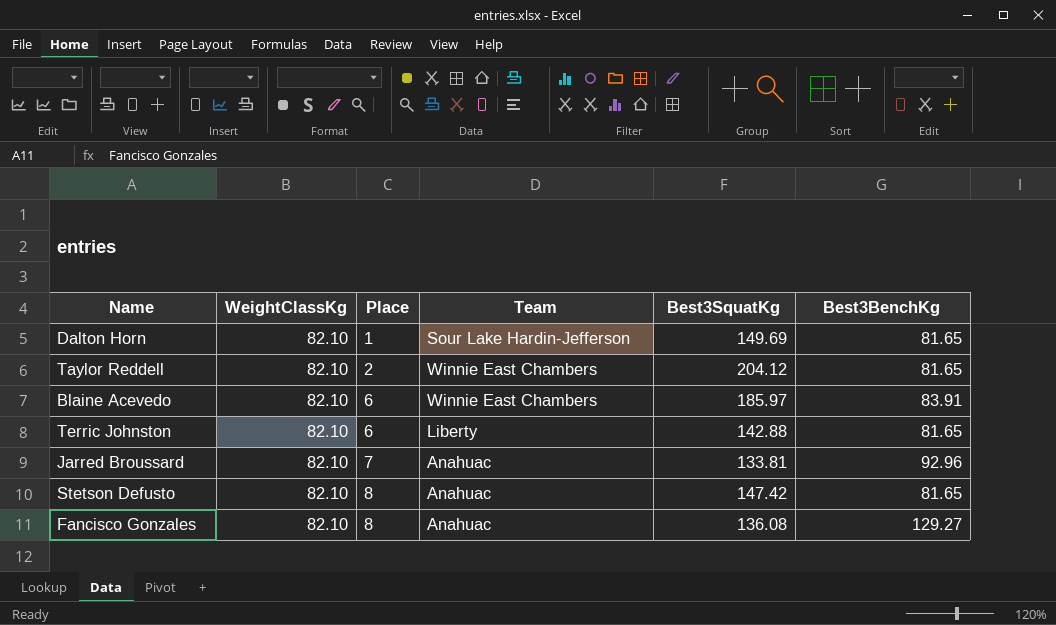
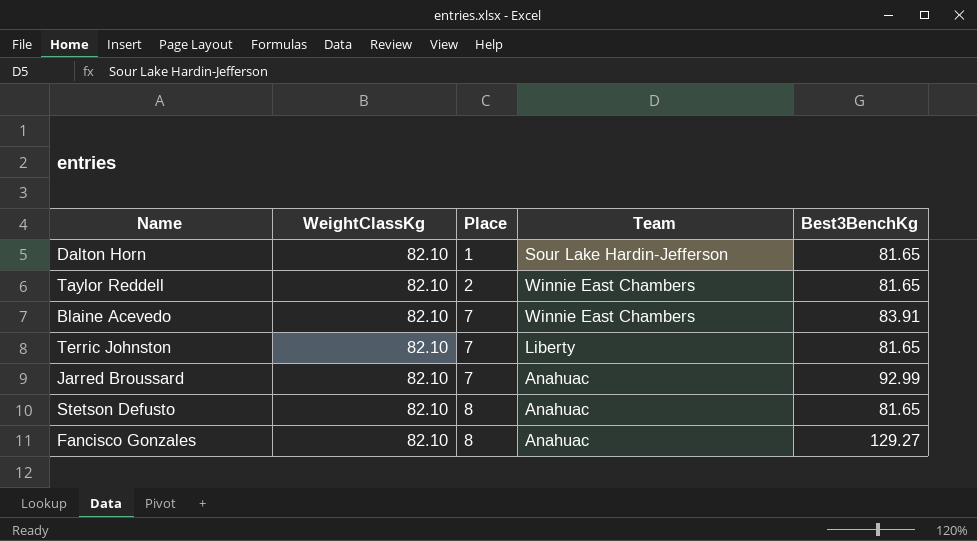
column Best3SquatKg | position: 5 -> none
Blaine Acevedo | Place: 6 -> 7
Terric Johnston | Place: 6 -> 7
Jarred Broussard | Best3BenchKg: 92.96 -> 92.99

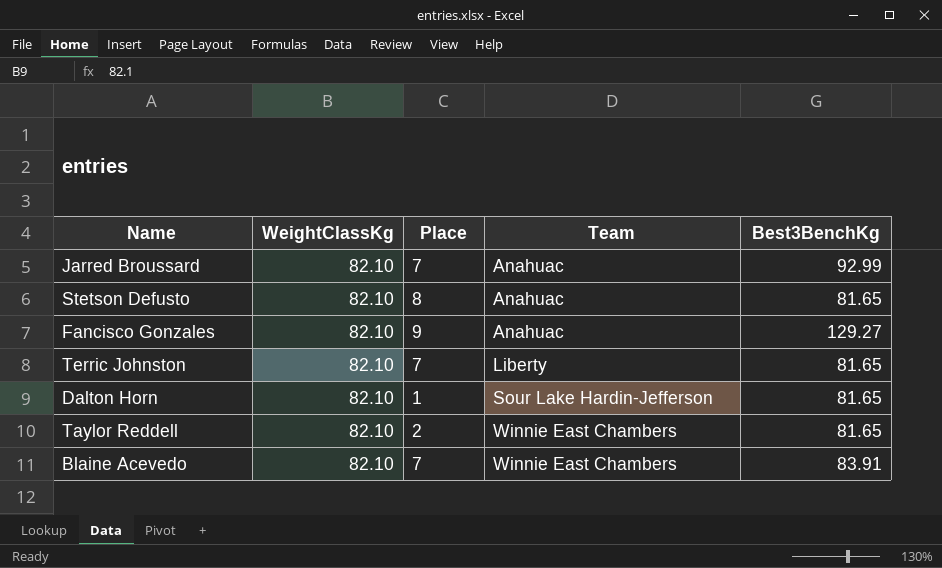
row order: Place ascending -> Team ascending
Fancisco Gonzales | Place: 8 -> 9

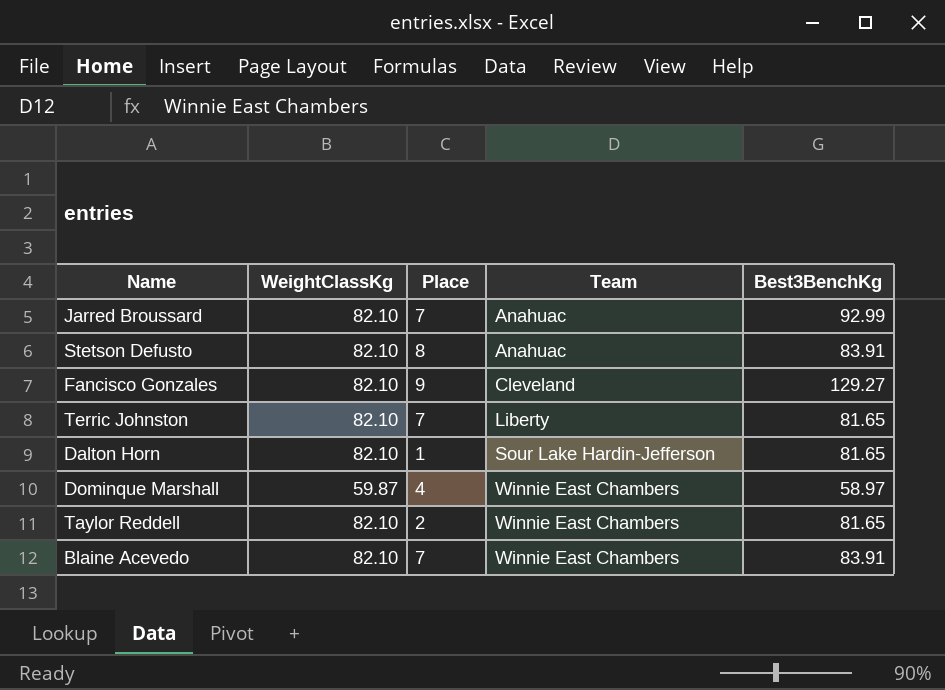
Stetson Defusto | Best3BenchKg: 81.65 -> 83.91
Fancisco Gonzales | Team: Anahuac -> Cleveland
row Dominque Marshall: none -> 59.87 | 4 | Winnie East Chambers | 58.97

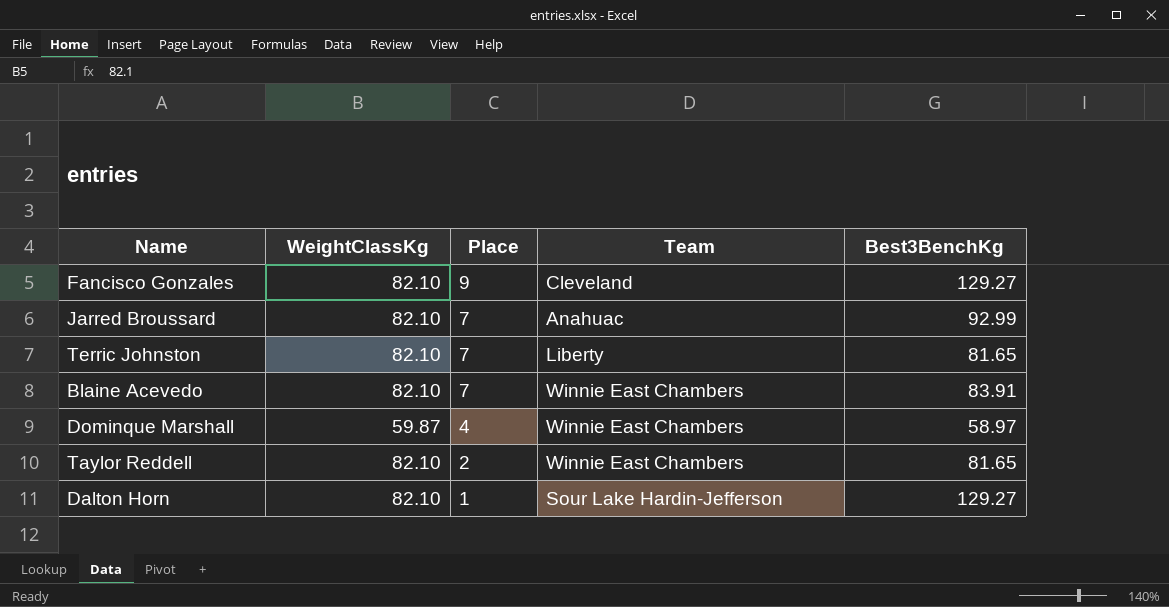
row order: Team ascending -> Place descending
row Stetson Defusto: 82.10 | 8 | Anahuac | 83.91 -> none
Dalton Horn | Best3BenchKg: 81.65 -> 129.27

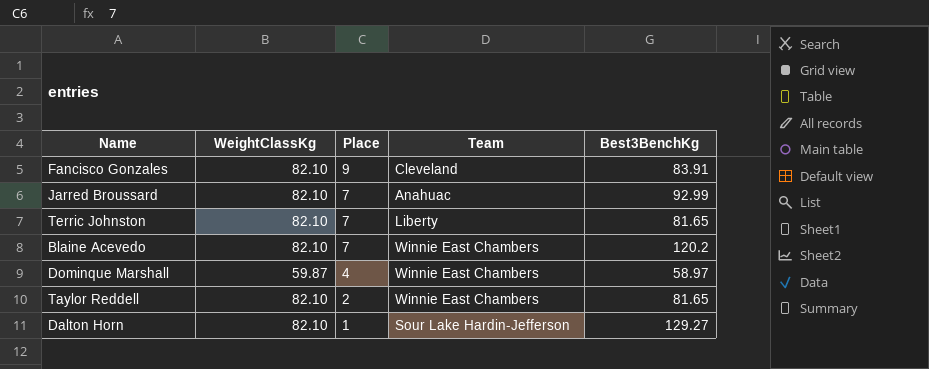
Fancisco Gonzales | Best3BenchKg: 129.27 -> 83.91
Blaine Acevedo | Best3BenchKg: 83.91 -> 120.2

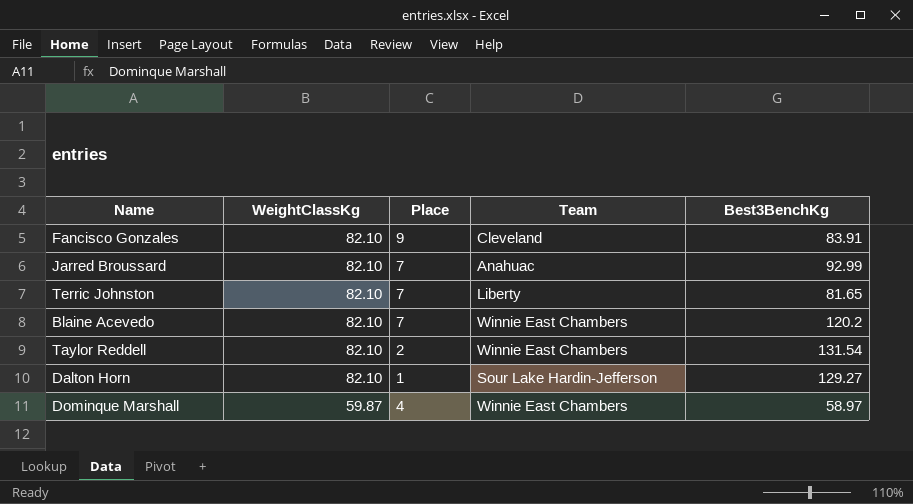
row order: Place descending -> WeightClassKg descending
Taylor Reddell | Best3BenchKg: 81.65 -> 131.54

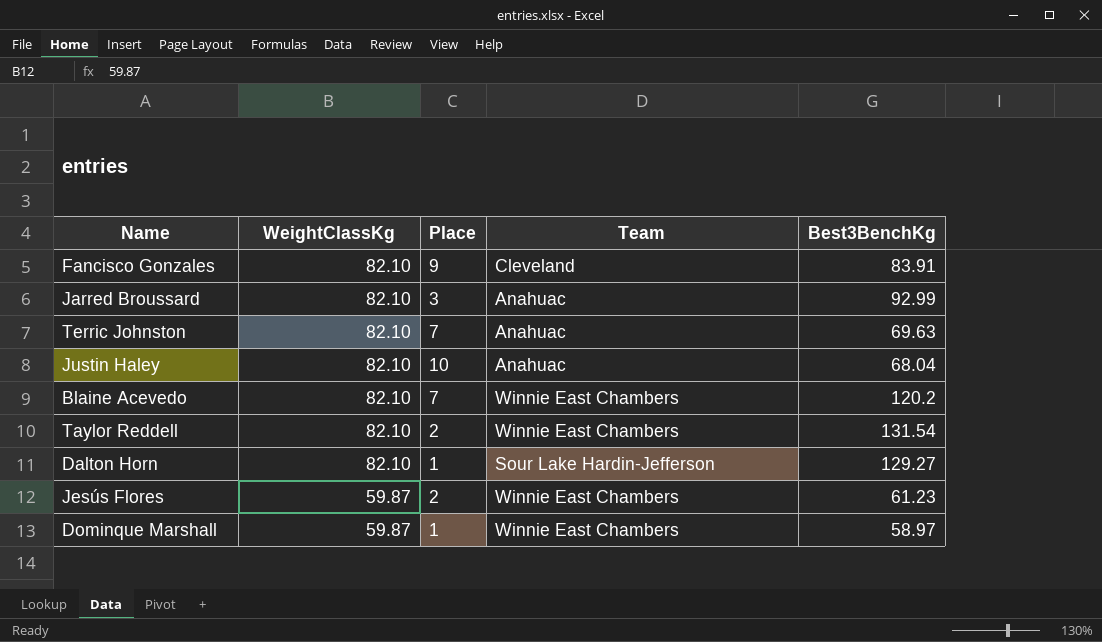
Jarred Broussard | Place: 7 -> 3
Terric Johnston | Team: Liberty -> Anahuac
Terric Johnston | Best3BenchKg: 81.65 -> 69.63
row Justin Haley: none -> 82.10 | 10 | Anahuac | 68.04
row Jesús Flores: none -> 59.87 | 2 | Winnie East Chambers | 61.23
Dominque Marshall | Place: 4 -> 1

